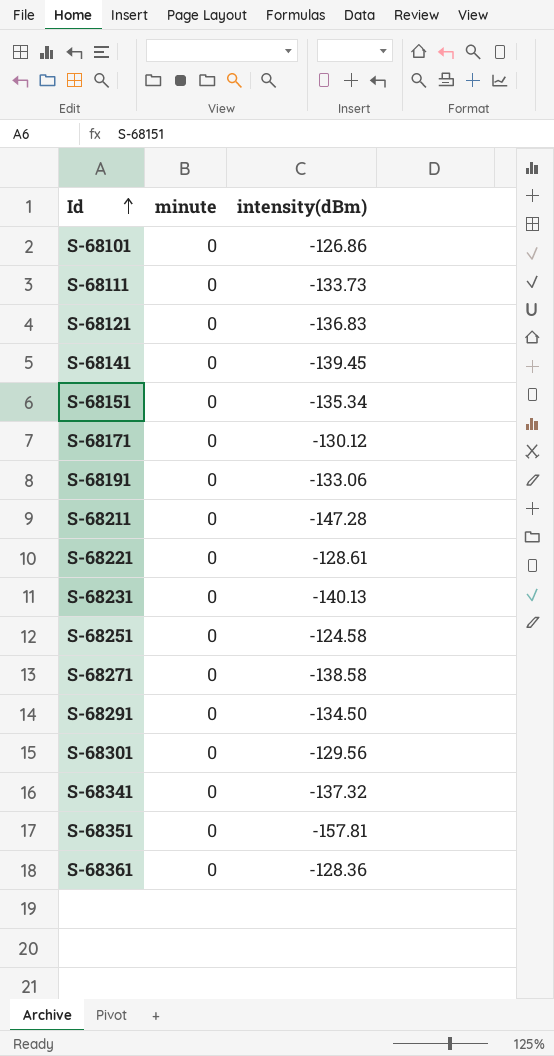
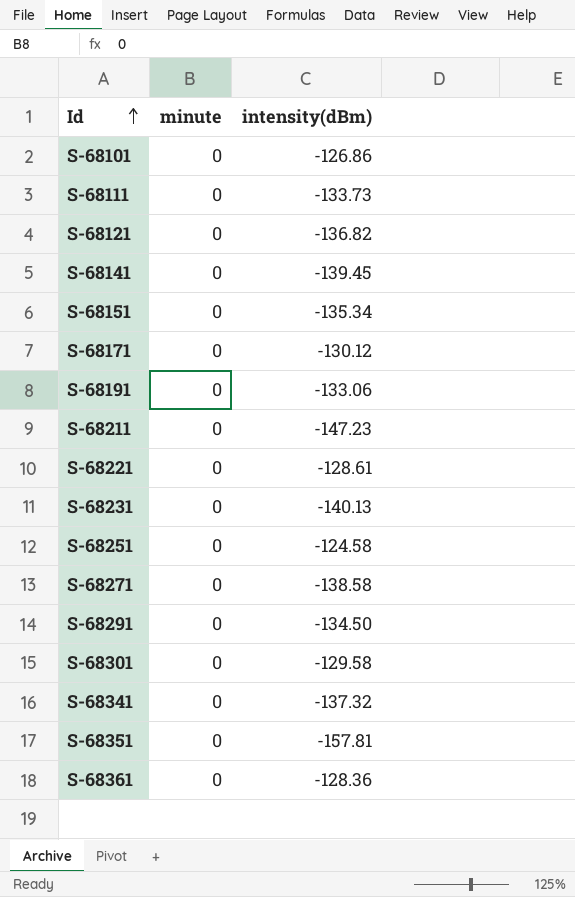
S-68121 | intensity(dBm): -136.83 -> -136.82
S-68211 | intensity(dBm): -147.28 -> -147.23
S-68301 | intensity(dBm): -129.56 -> -129.58

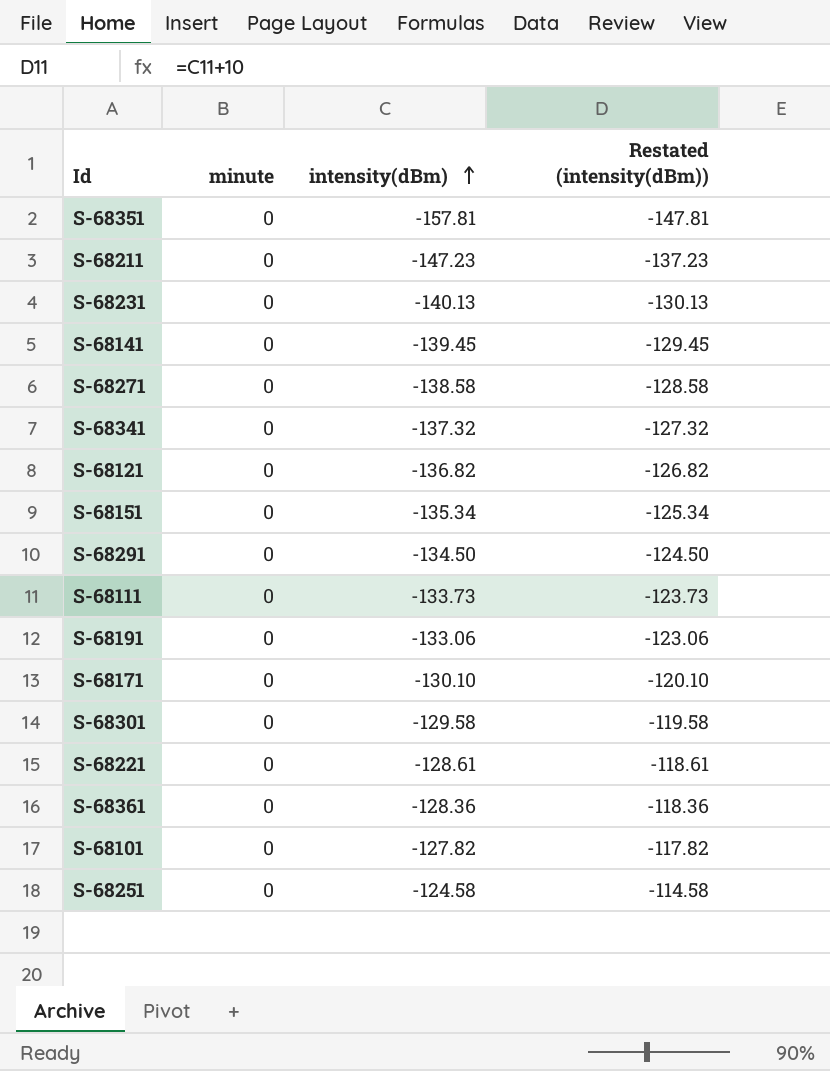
row order: Id ascending -> intensity(dBm) ascending
column Restated (intensity(dBm)) | formula: none -> [intensity(dBm)] + 10
S-68171 | intensity(dBm): -130.12 -> -130.10
S-68101 | intensity(dBm): -126.86 -> -127.82

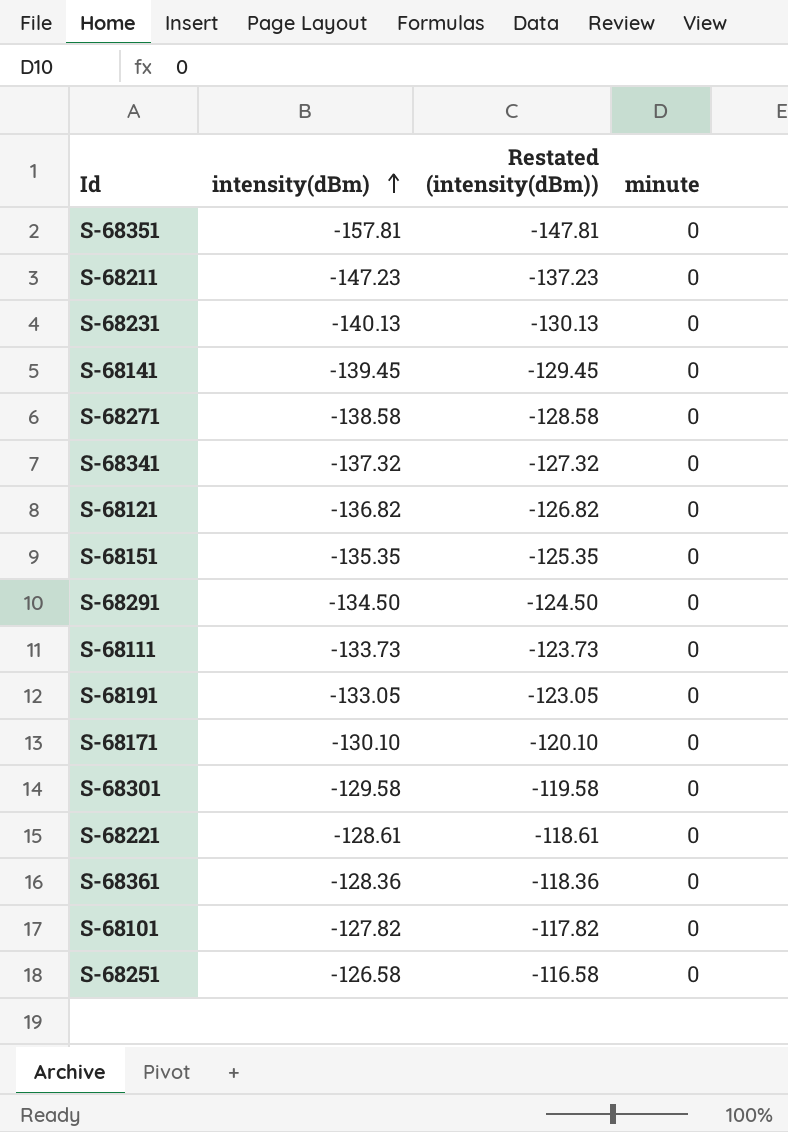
column minute | position: 2 -> 4
S-68151 | intensity(dBm): -135.34 -> -135.35
S-68151 | Restated (intensity(dBm)): -125.34 -> -125.35
S-68191 | intensity(dBm): -133.06 -> -133.05
S-68191 | Restated (intensity(dBm)): -123.06 -> -123.05
S-68251 | intensity(dBm): -124.58 -> -126.58
S-68251 | Restated (intensity(dBm)): -114.58 -> -116.58

